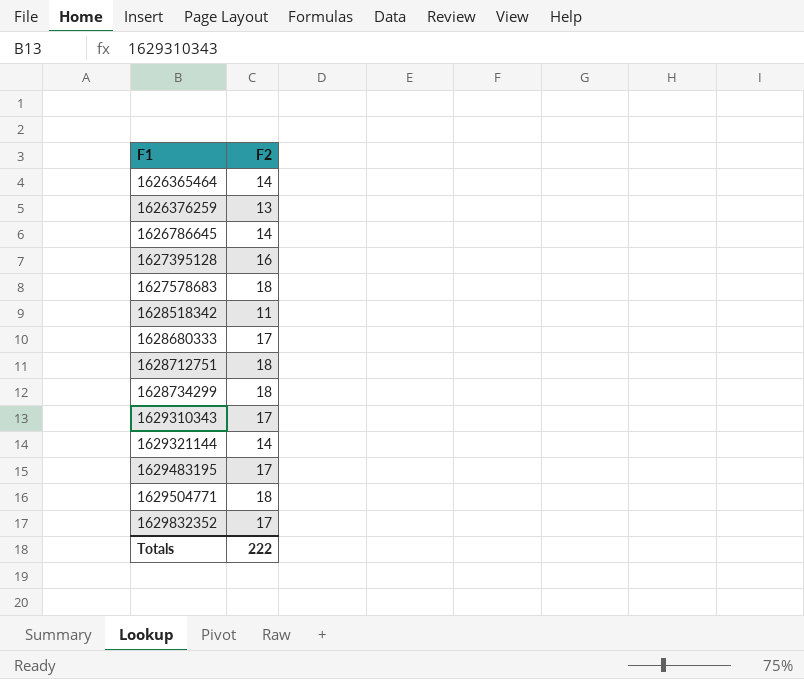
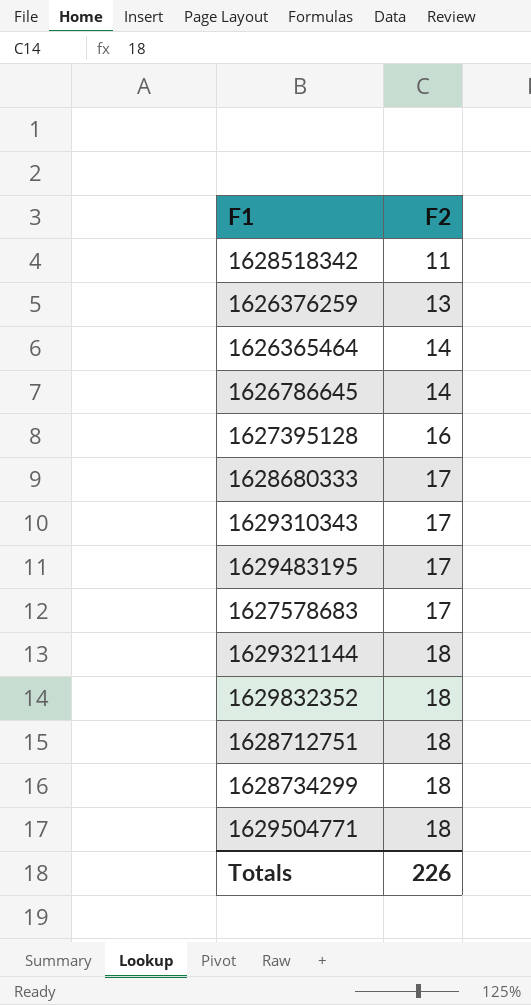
row order: F1 ascending -> F2 ascending
1627578683 | F2: 18 -> 17
1629321144 | F2: 14 -> 18
1629832352 | F2: 17 -> 18
Totals | F2: 222 -> 226

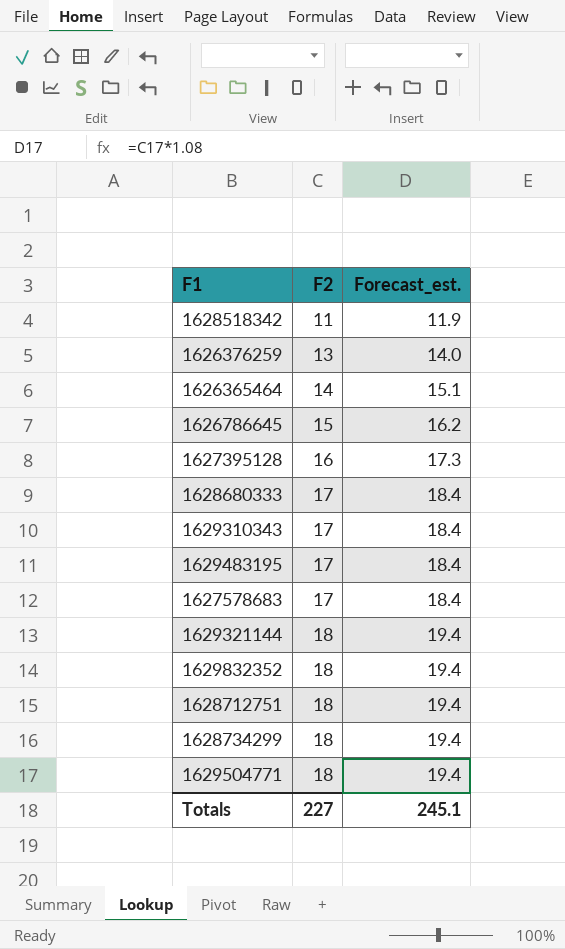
column Forecast_est. | formula: none -> [F2] * 1.08
1626786645 | F2: 14 -> 15
Totals | F2: 226 -> 227

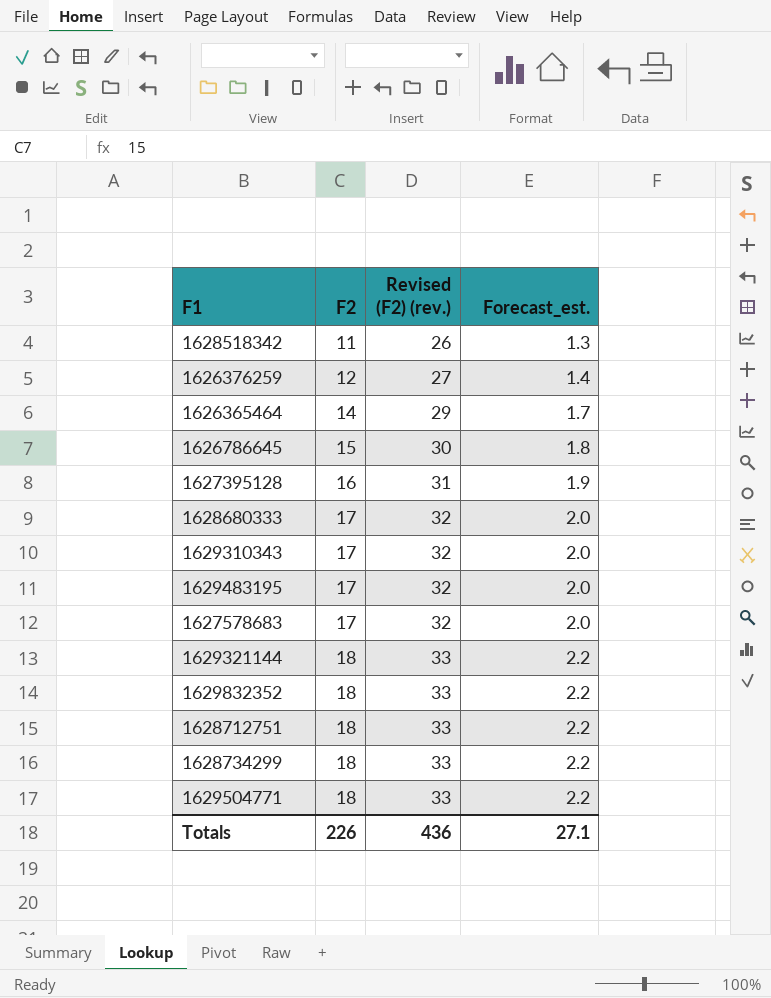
column Revised (F2) (rev.) | formula: none -> [F2] + 15
column Forecast_est. | formula: [F2] * 1.08 -> [F2] * 0.12
1626376259 | F2: 13 -> 12
Totals | F2: 227 -> 226
Totals | Forecast_est.: 245.1 -> 27.1

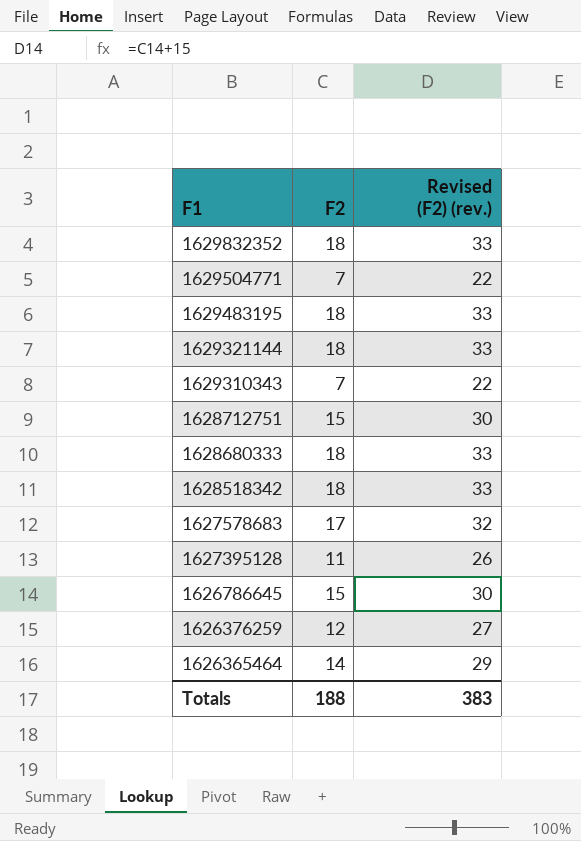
row order: F2 ascending -> F1 descending
column Forecast_est. | formula: [F2] * 0.12 -> none
row 1628734299: 18 | 33 | 2.2 -> none
1629504771 | F2: 18 -> 7
1629504771 | Revised (F2) (rev.): 33 -> 22
1629483195 | F2: 17 -> 18
1629483195 | Revised (F2) (rev.): 32 -> 33
1629310343 | F2: 17 -> 7
1629310343 | Revised (F2) (rev.): 32 -> 22
1628712751 | F2: 18 -> 15
1628712751 | Revised (F2) (rev.): 33 -> 30
1628680333 | F2: 17 -> 18
1628680333 | Revised (F2) (rev.): 32 -> 33
1628518342 | F2: 11 -> 18
1628518342 | Revised (F2) (rev.): 26 -> 33
1627395128 | F2: 16 -> 11
1627395128 | Revised (F2) (rev.): 31 -> 26
Totals | F2: 226 -> 188
Totals | Revised (F2) (rev.): 436 -> 383

